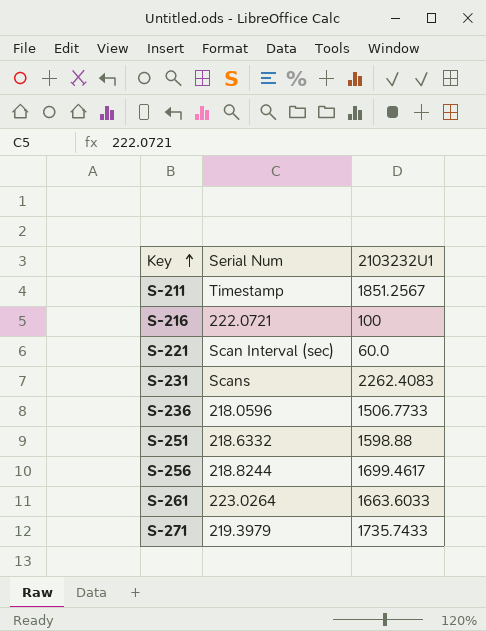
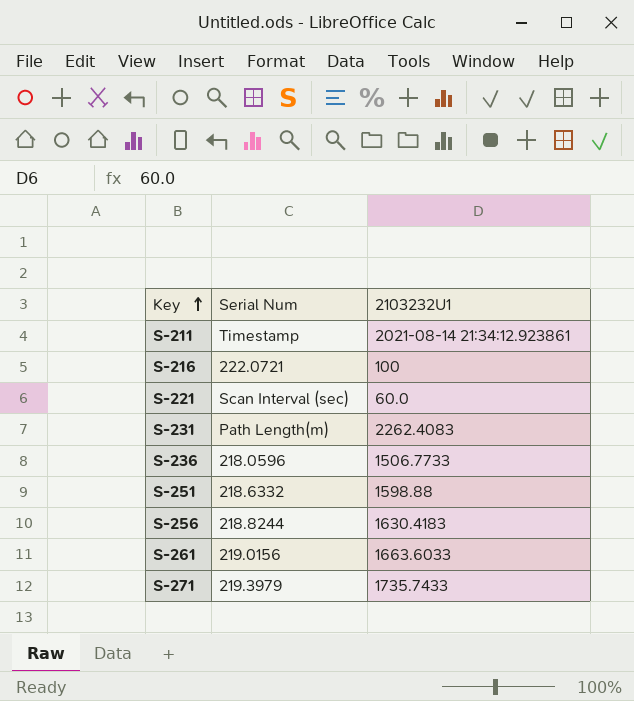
S-211 | 2103232U1: 1851.2567 -> 2021-08-14 21:34:12.923861
S-231 | Serial Num: Scans -> Path Length(m)
S-256 | 2103232U1: 1699.4617 -> 1630.4183
S-261 | Serial Num: 223.0264 -> 219.0156

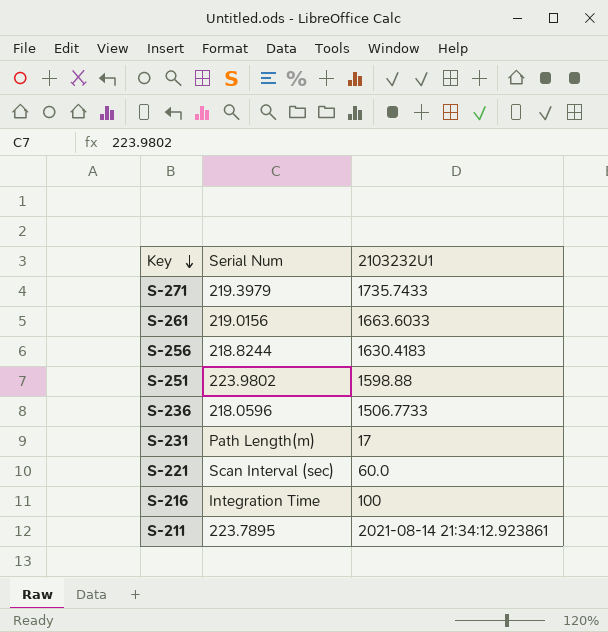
row order: Key ascending -> Key descending
S-251 | Serial Num: 218.6332 -> 223.9802
S-231 | 2103232U1: 2262.4083 -> 17
S-216 | Serial Num: 222.0721 -> Integration Time
S-211 | Serial Num: Timestamp -> 223.7895

